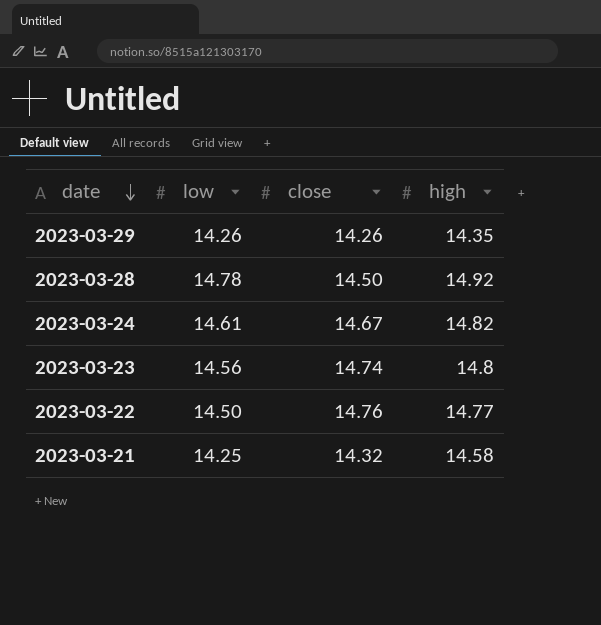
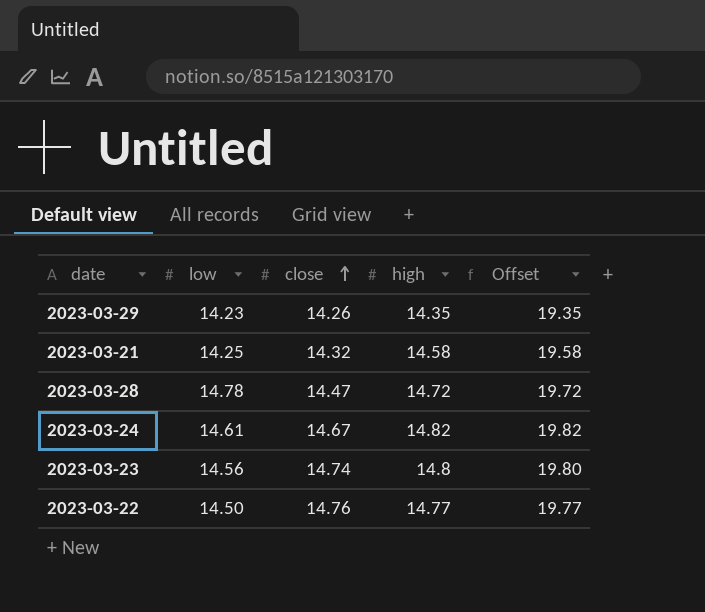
row order: date descending -> close ascending
column Offset | formula: none -> [high] + 5
2023-03-29 | low: 14.26 -> 14.23
2023-03-28 | close: 14.50 -> 14.47
2023-03-28 | high: 14.92 -> 14.72

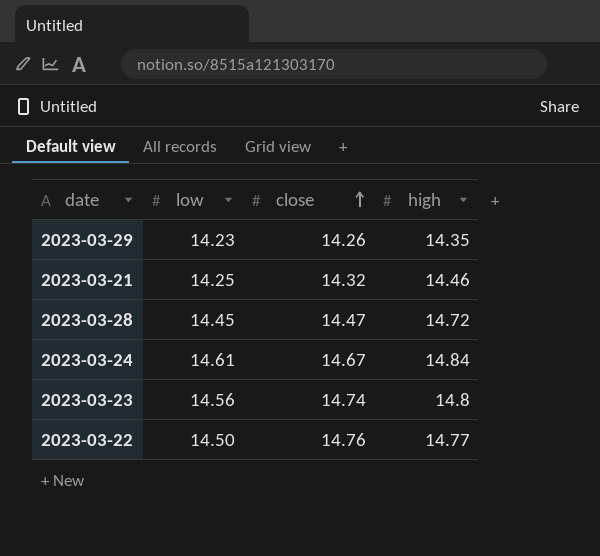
column Offset | formula: [high] + 5 -> none
2023-03-21 | high: 14.58 -> 14.46
2023-03-28 | low: 14.78 -> 14.45
2023-03-24 | high: 14.82 -> 14.84

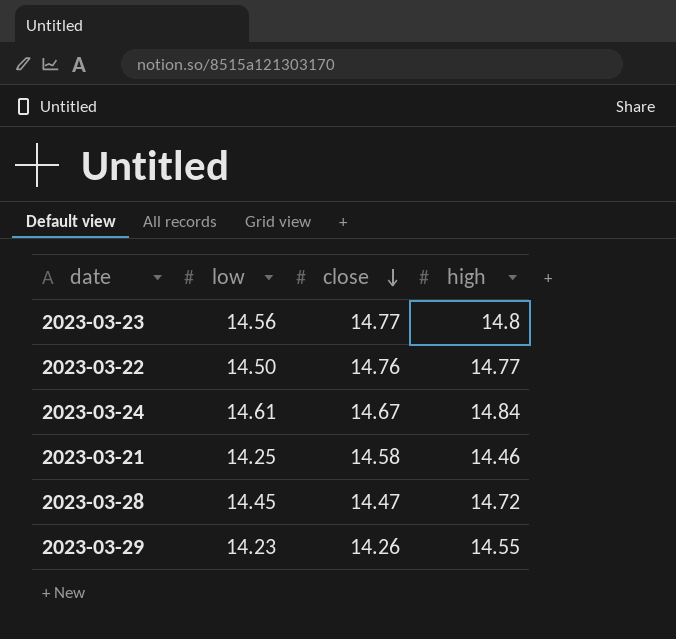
row order: close ascending -> close descending
2023-03-23 | close: 14.74 -> 14.77
2023-03-21 | close: 14.32 -> 14.58
2023-03-29 | high: 14.35 -> 14.55

